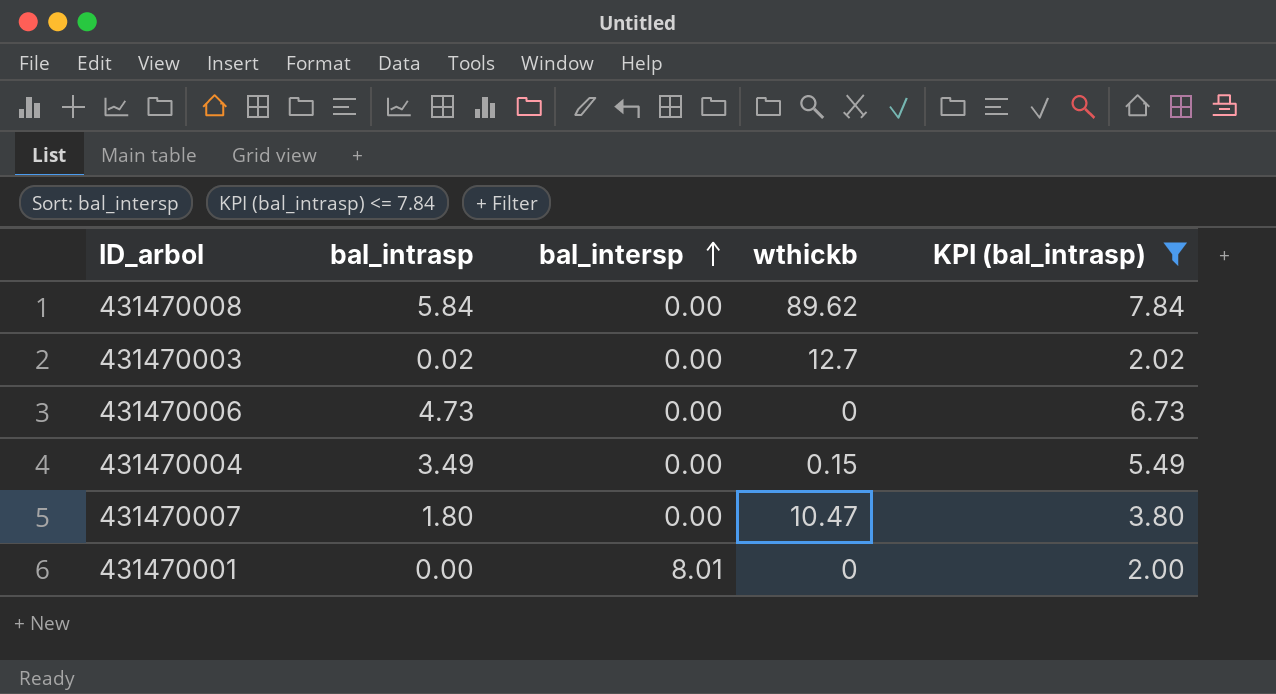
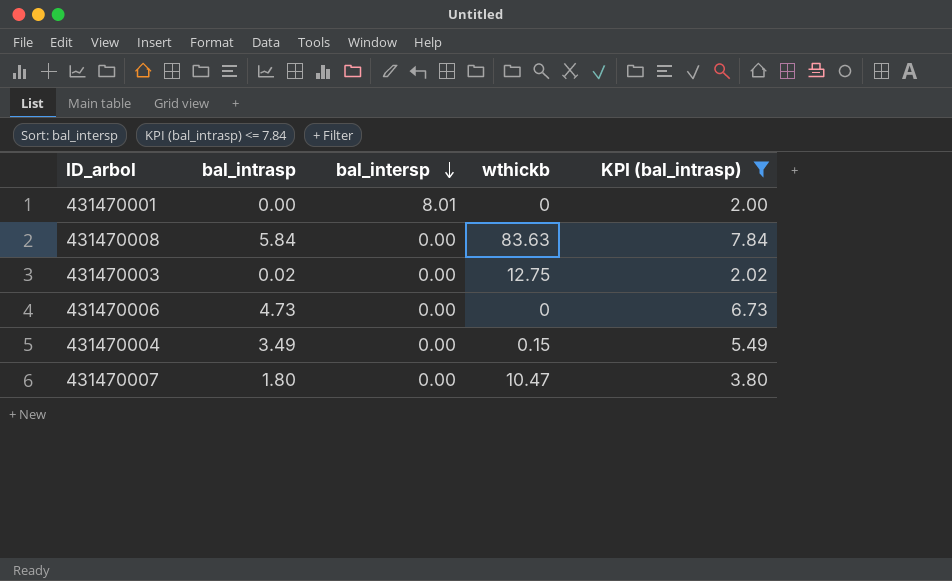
row order: bal_intersp ascending -> bal_intersp descending
431470008 | wthickb: 89.62 -> 83.63
431470003 | wthickb: 12.7 -> 12.75

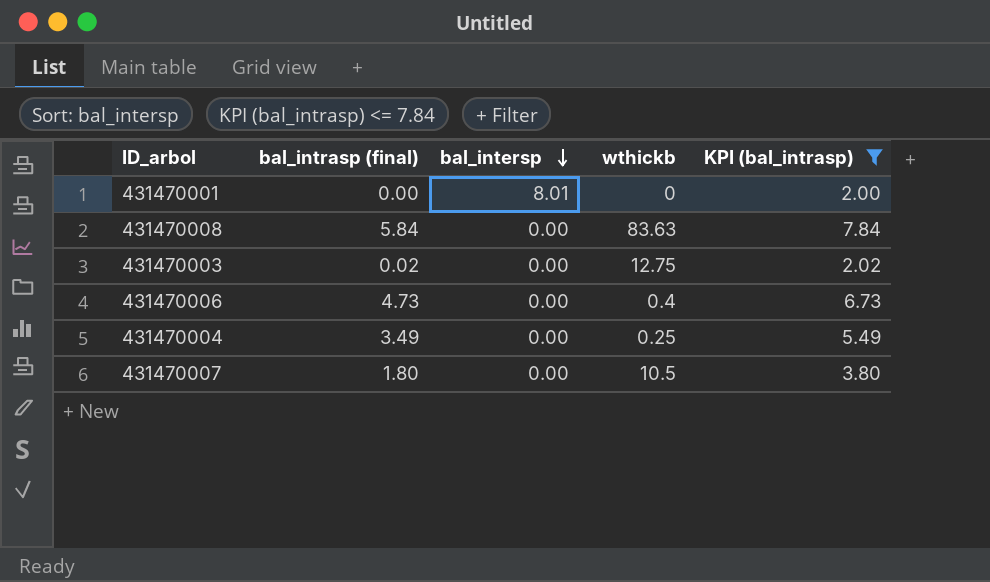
column name: bal_intrasp -> bal_intrasp (final)
431470006 | wthickb: 0 -> 0.4
431470004 | wthickb: 0.15 -> 0.25
431470007 | wthickb: 10.47 -> 10.5

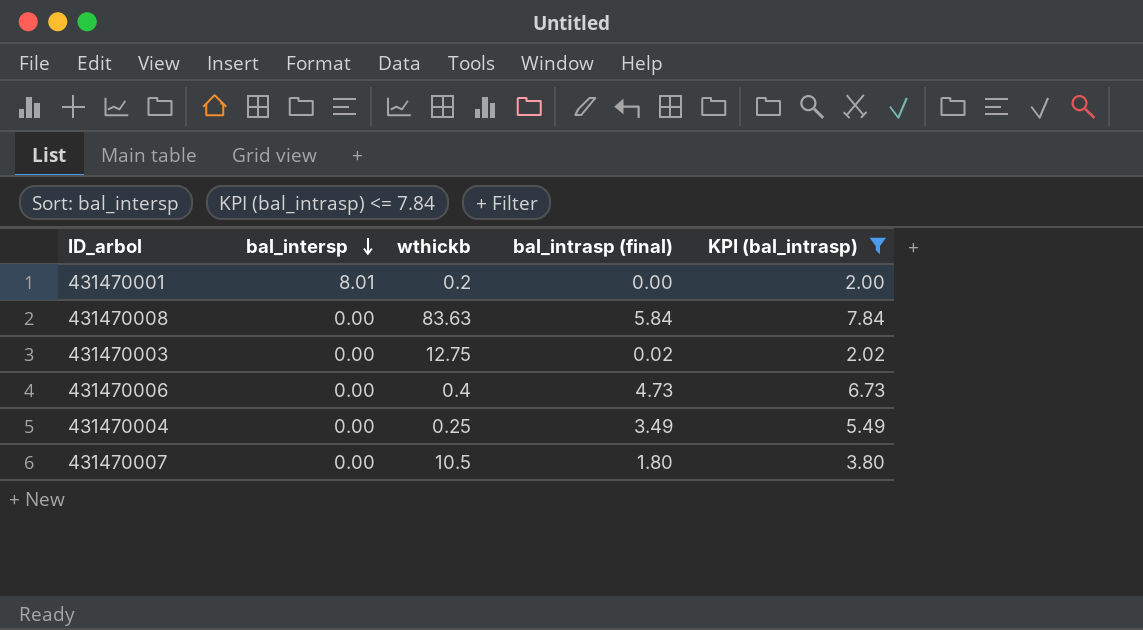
column bal_intrasp (final) | position: 2 -> 4
431470001 | wthickb: 0 -> 0.2

